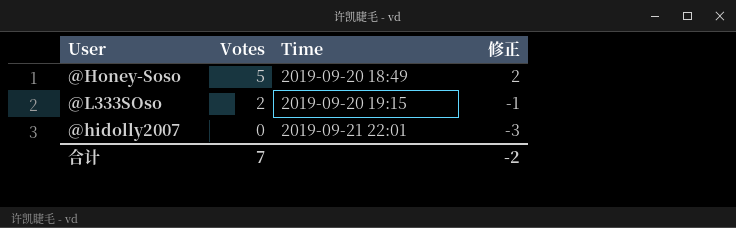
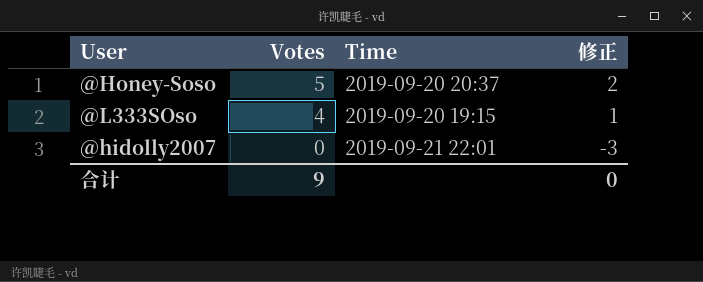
@Honey-Soso | Time: 2019-09-20 18:49 -> 2019-09-20 20:37
@L333SOso | Votes: 2 -> 4
@L333SOso | 修正: -1 -> 1
合计 | Votes: 7 -> 9
合计 | 修正: -2 -> 0

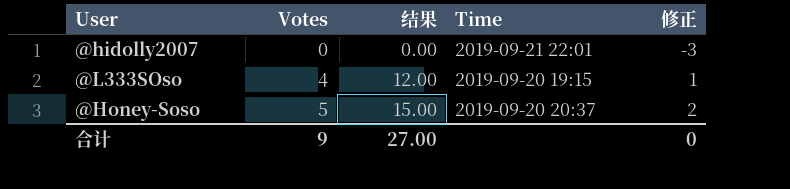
row order: Votes descending -> Votes ascending
column 结果 | formula: none -> [Votes] * 3

